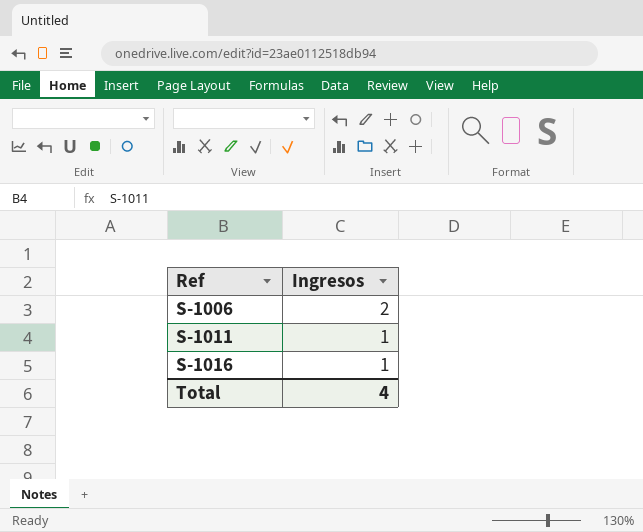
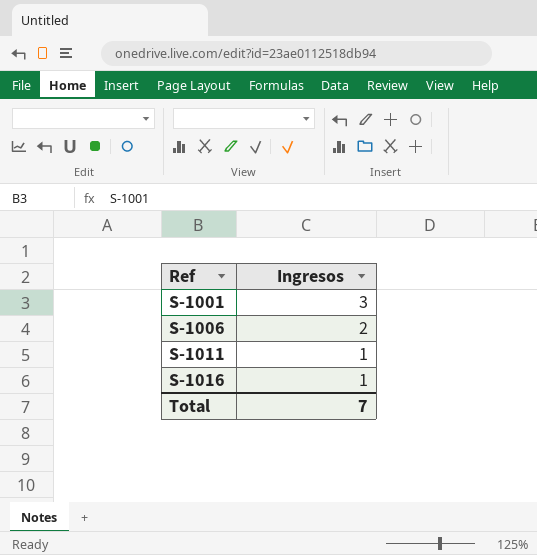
row S-1001: none -> 3
Total | Ingresos: 4 -> 7

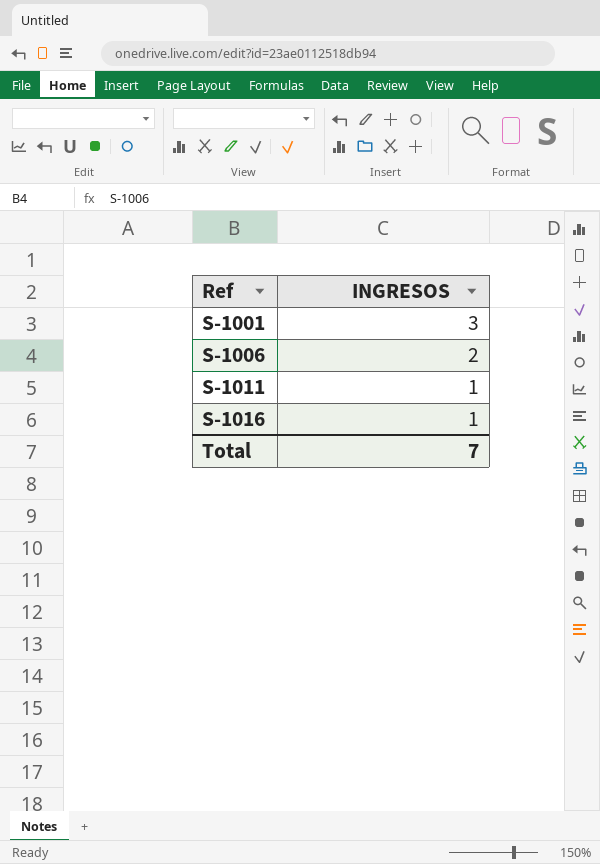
column name: Ingresos -> INGRESOS

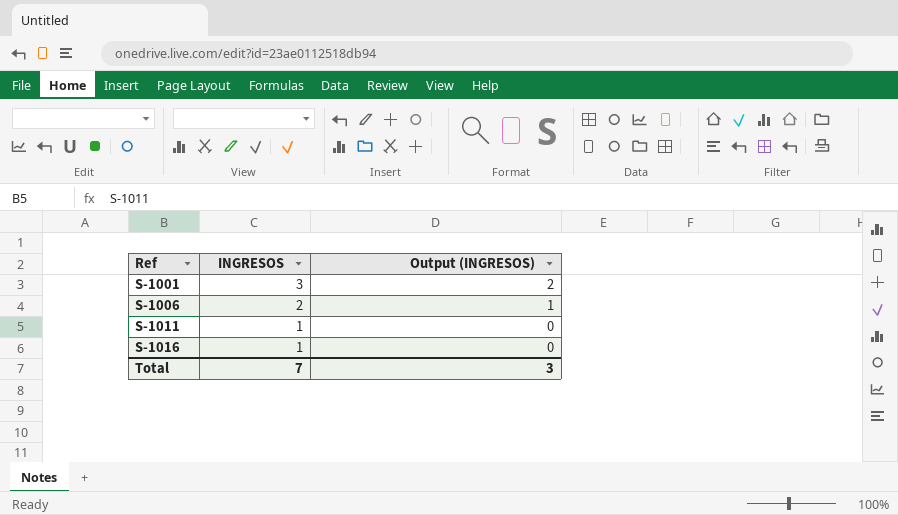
column Output (INGRESOS) | formula: none -> [INGRESOS] - 1

